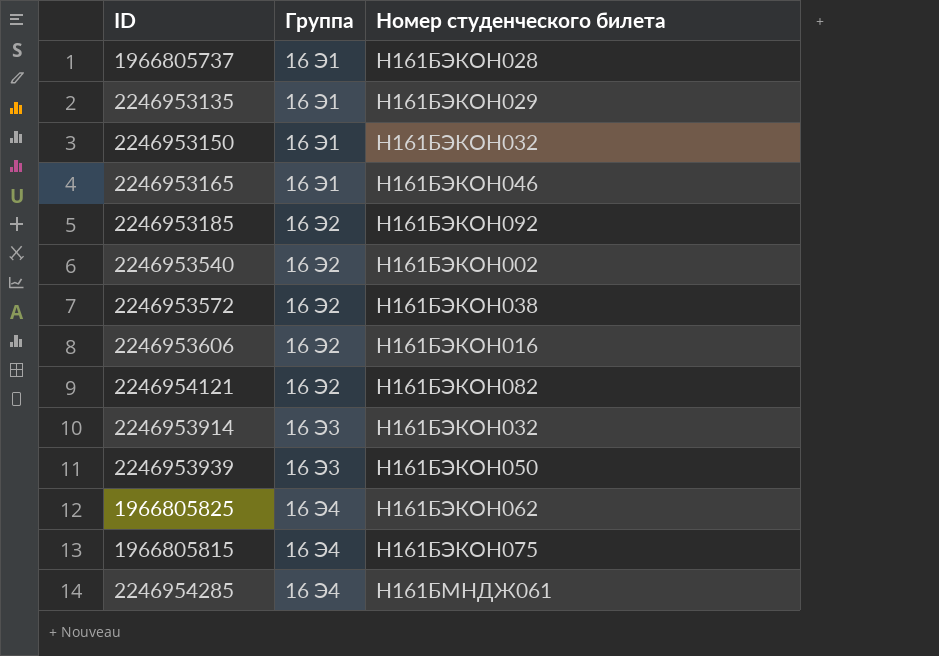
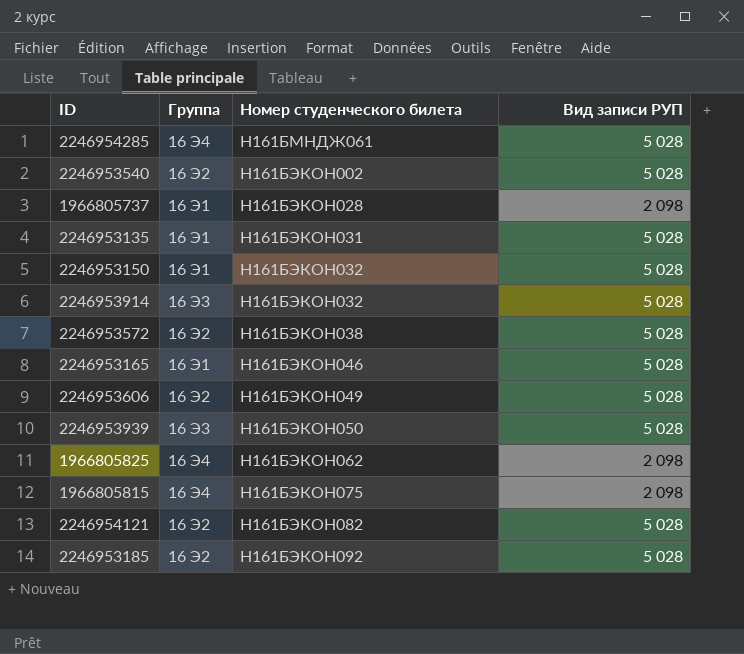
row order: Группа ascending -> Номер студенческого билета ascending
column Вид записи РУП | position: none -> 4
2246953135 | Номер студенческого билета: Н161БЭКОН029 -> Н161БЭКОН031
2246953606 | Номер студенческого билета: Н161БЭКОН016 -> Н161БЭКОН049

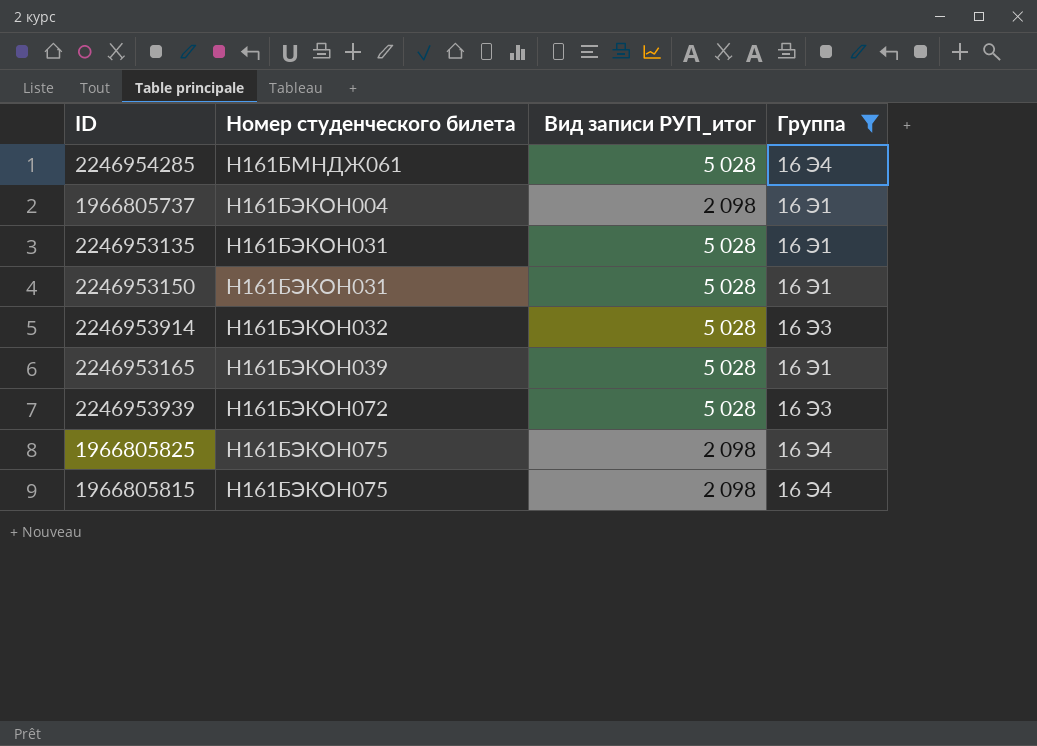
filter: none -> Группа != 16 Э2
column name: Вид записи РУП -> Вид записи РУП_итог
column Группа | position: 2 -> 4
1966805737 | Номер студенческого билета: Н161БЭКОН028 -> Н161БЭКОН004
2246953150 | Номер студенческого билета: Н161БЭКОН032 -> Н161БЭКОН031
2246953165 | Номер студенческого билета: Н161БЭКОН046 -> Н161БЭКОН039
2246953939 | Номер студенческого билета: Н161БЭКОН050 -> Н161БЭКОН072
1966805825 | Номер студенческого билета: Н161БЭКОН062 -> Н161БЭКОН075

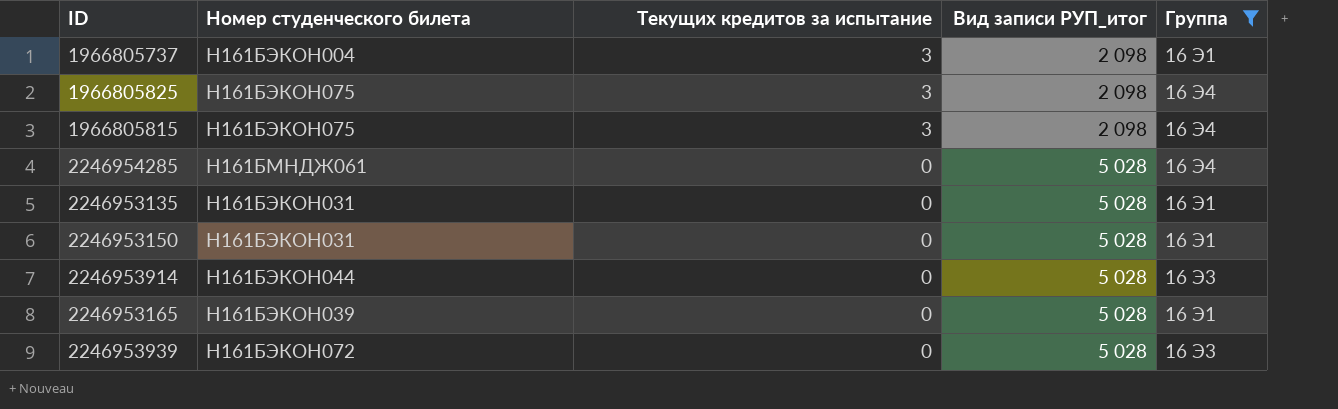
row order: Номер студенческого билета ascending -> Текущих кредитов за испытание descending
column Текущих кредитов за испытание | position: none -> 3
2246953914 | Номер студенческого билета: Н161БЭКОН032 -> Н161БЭКОН044

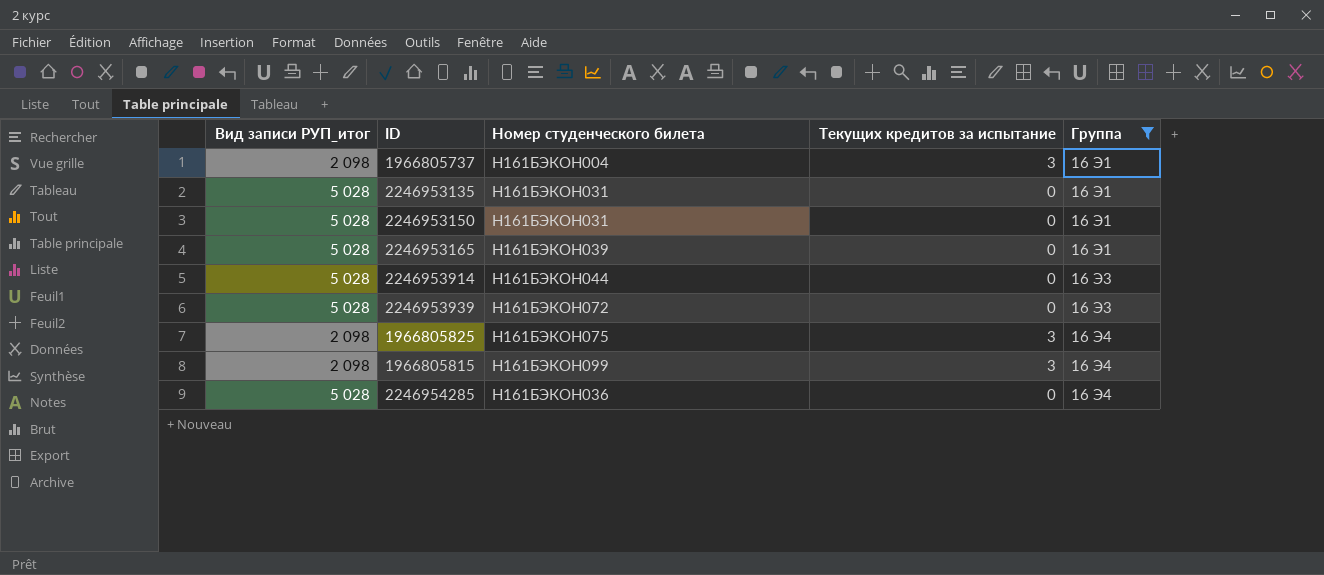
row order: Текущих кредитов за испытание descending -> Группа ascending
column Вид записи РУП_итог | position: 4 -> 1
1966805815 | Номер студенческого билета: Н161БЭКОН075 -> Н161БЭКОН099
2246954285 | Номер студенческого билета: Н161БМНДЖ061 -> Н161БЭКОН036

